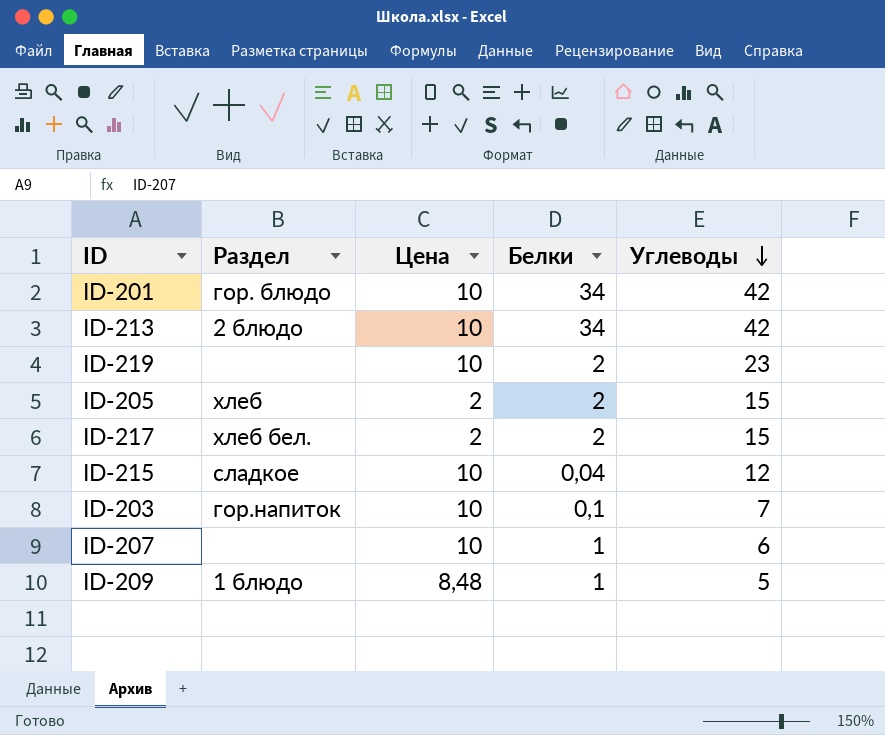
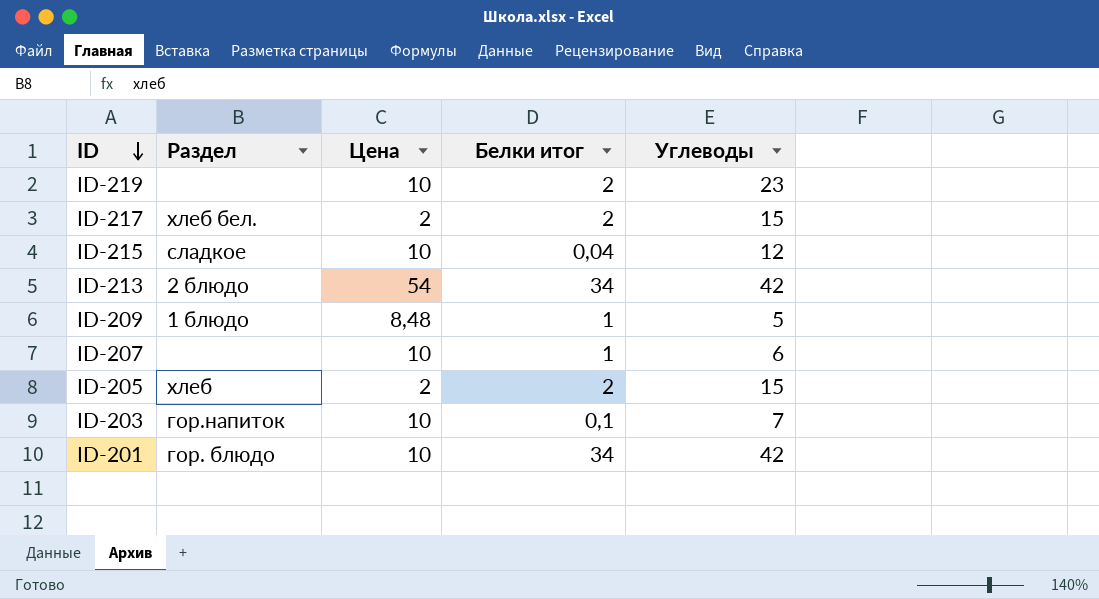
row order: Углеводы descending -> ID descending
column name: Белки -> Белки итог
ID-213 | Цена: 10 -> 54

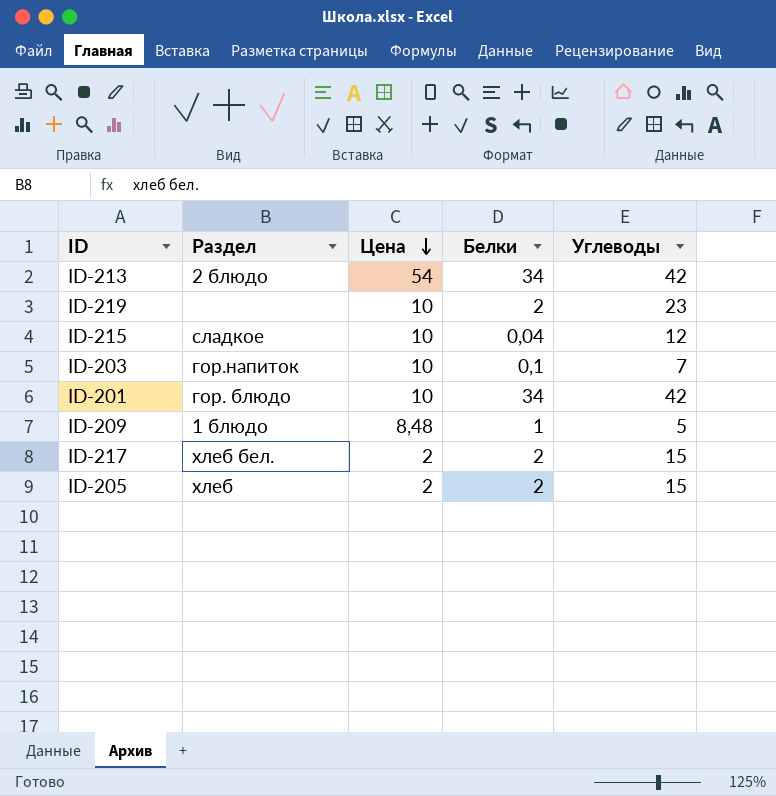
row order: ID descending -> Цена descending
column name: Белки итог -> Белки
row ID-207: none | 10 | 1 | 6 -> none

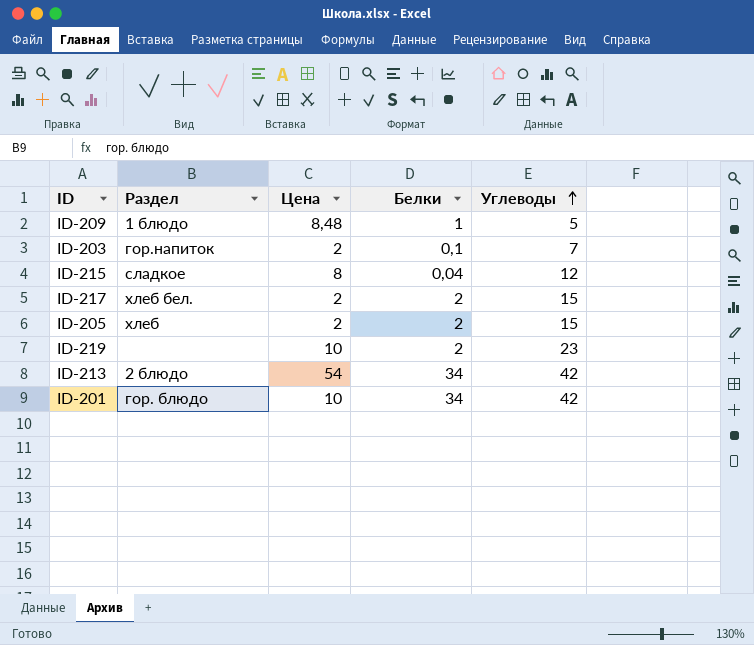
row order: Цена descending -> Углеводы ascending
ID-203 | Цена: 10 -> 2
ID-215 | Цена: 10 -> 8

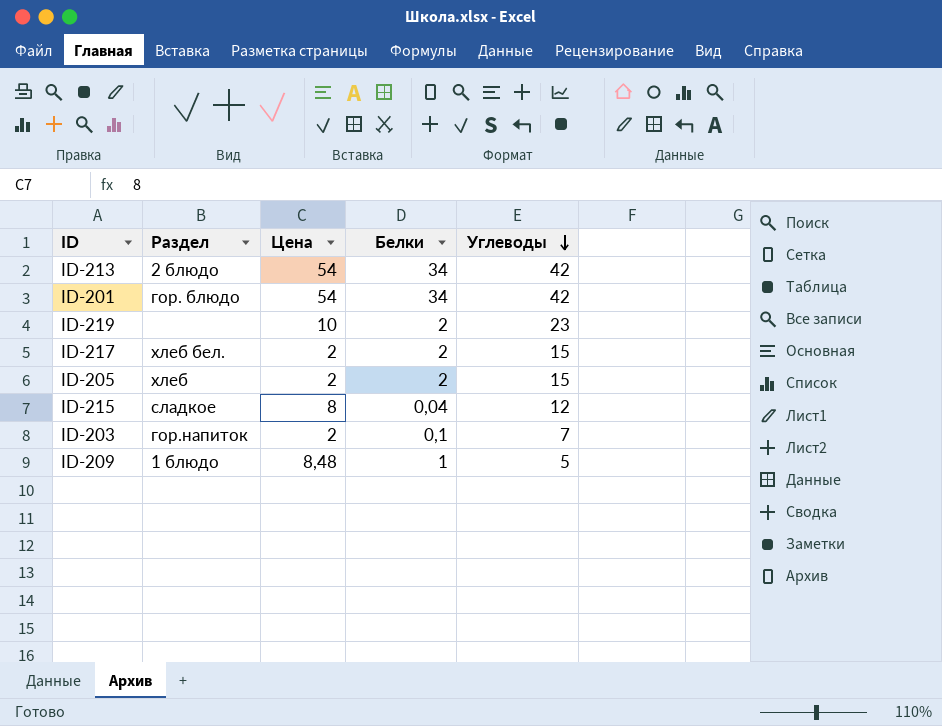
row order: Углеводы ascending -> Углеводы descending
ID-201 | Цена: 10 -> 54

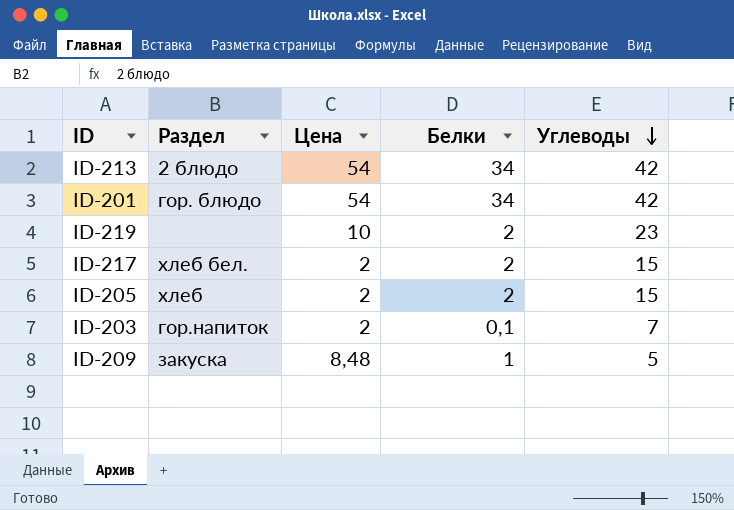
row ID-215: сладкое | 8 | 0,04 | 12 -> none
ID-209 | Раздел: 1 блюдо -> закуска

